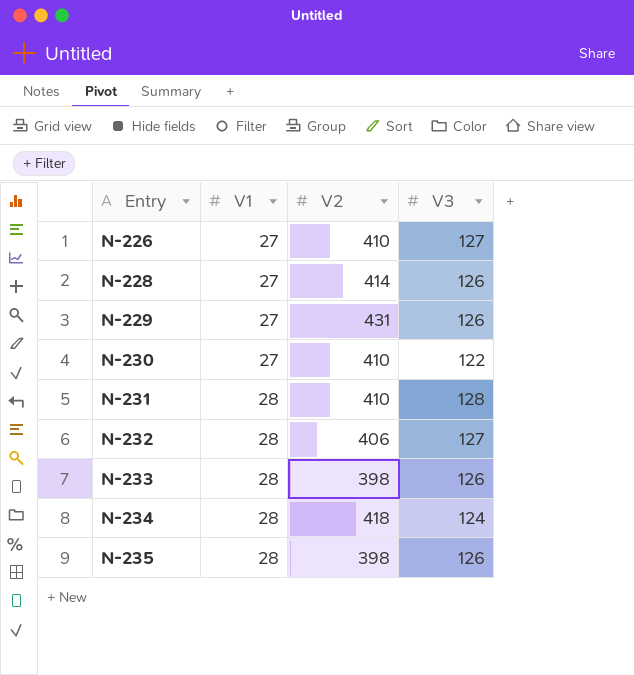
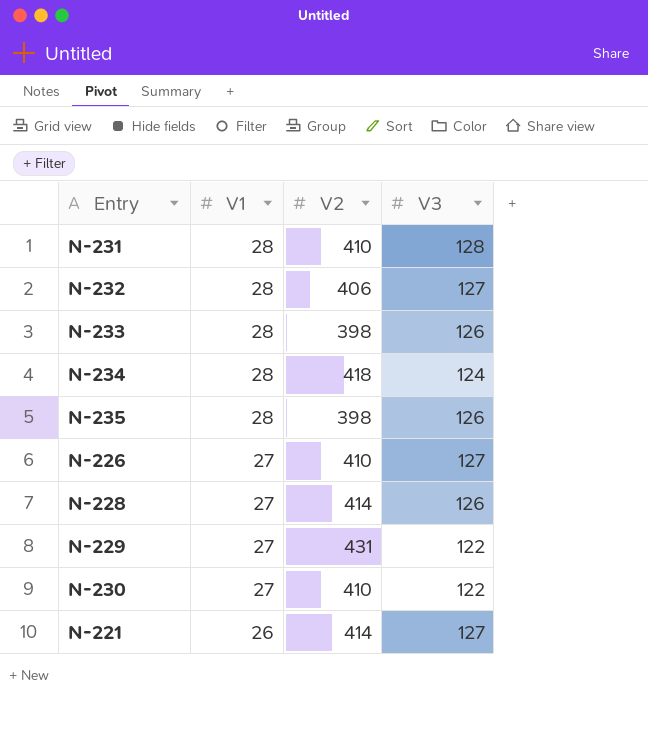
row order: Entry ascending -> V1 descending
N-229 | V3: 126 -> 122
row N-221: none -> 26 | 414 | 127

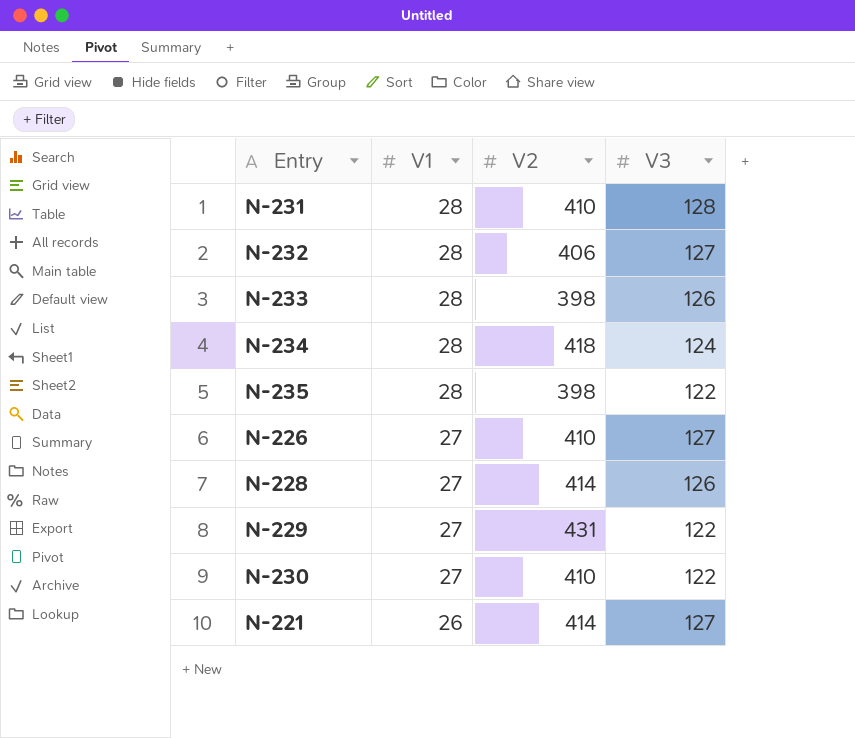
N-235 | V3: 126 -> 122

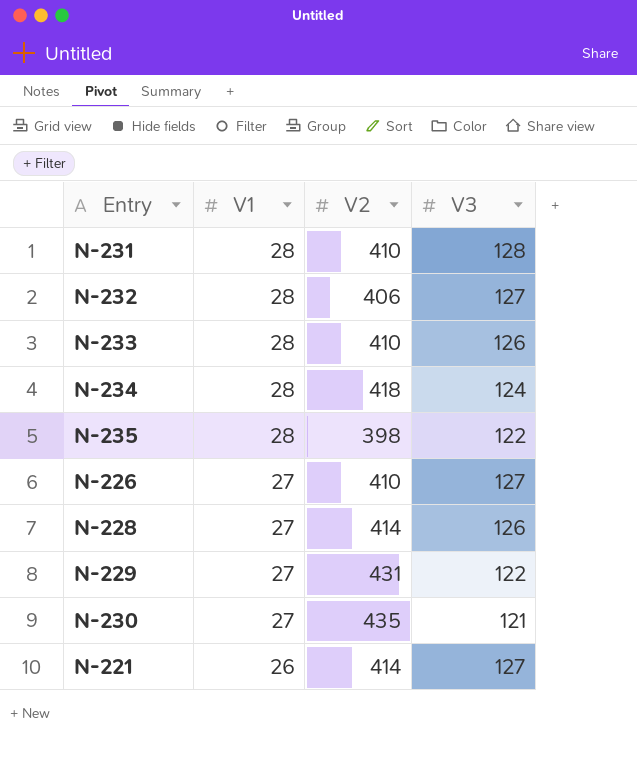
N-233 | V2: 398 -> 410
N-230 | V2: 410 -> 435
N-230 | V3: 122 -> 121

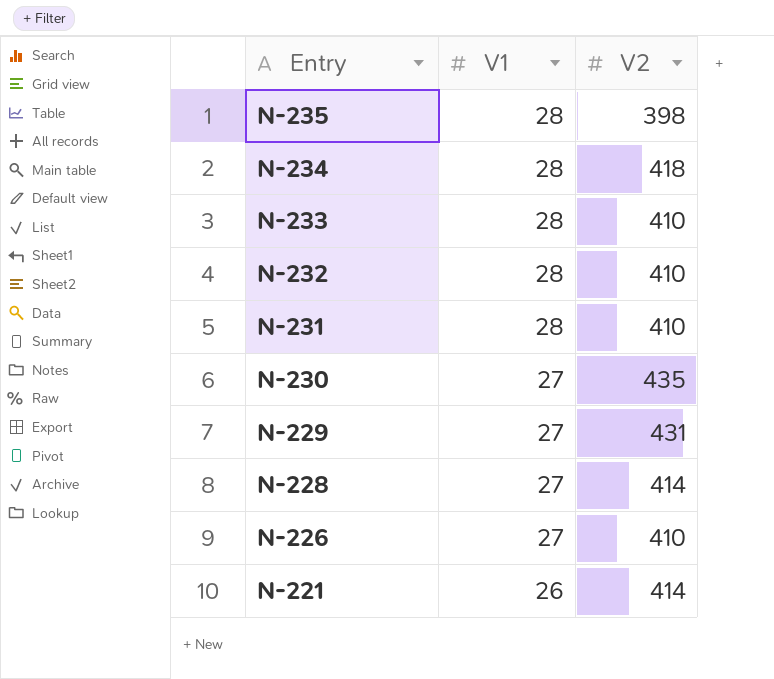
row order: V1 descending -> Entry descending
column V3 | position: 4 -> none
N-232 | V2: 406 -> 410

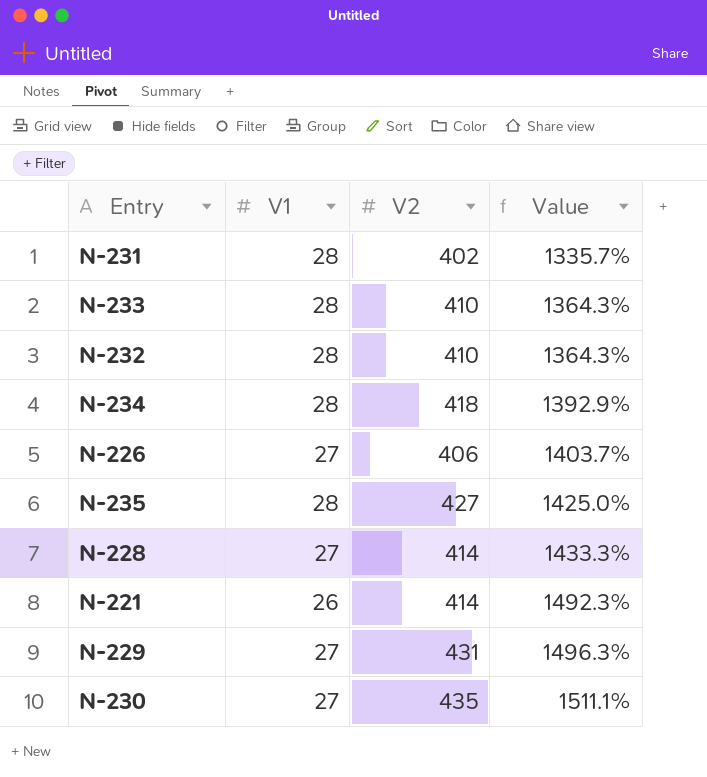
row order: Entry descending -> Value ascending
column Value | formula: none -> ([V2] - [V1]) / [V1]
N-231 | V2: 410 -> 402
N-226 | V2: 410 -> 406
N-235 | V2: 398 -> 427

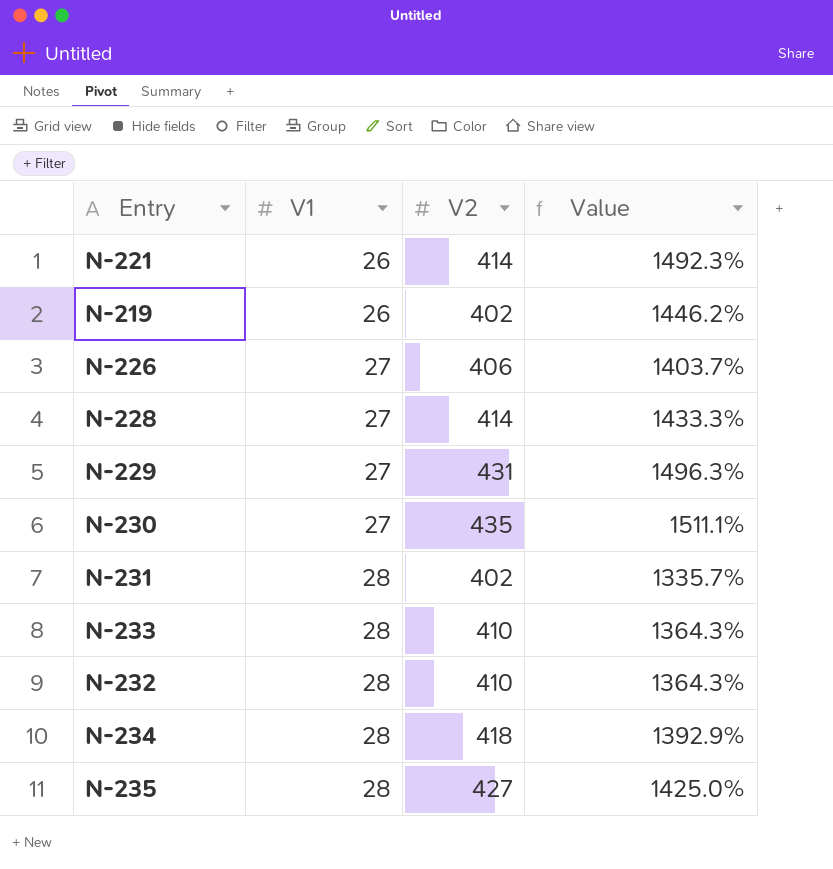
row order: Value ascending -> V1 ascending
row N-219: none -> 26 | 402 | 1446.2%

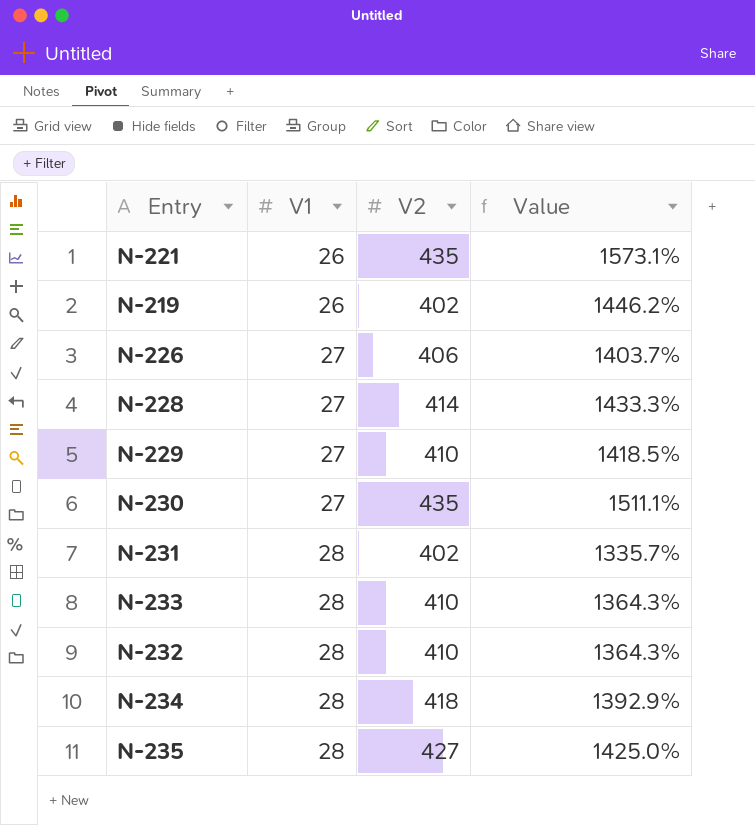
N-221 | V2: 414 -> 435
N-221 | Value: 1492.3% -> 1573.1%
N-229 | V2: 431 -> 410
N-229 | Value: 1496.3% -> 1418.5%

